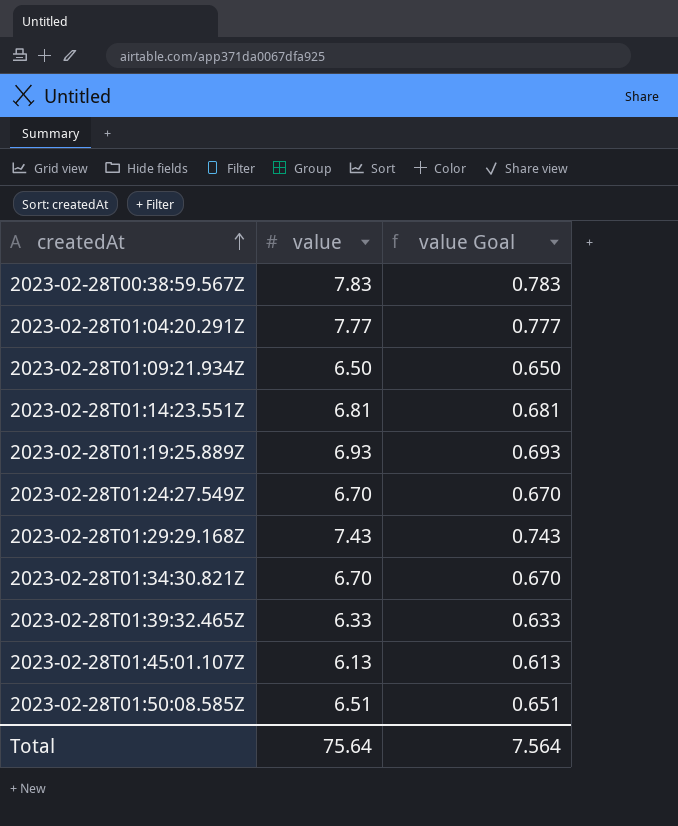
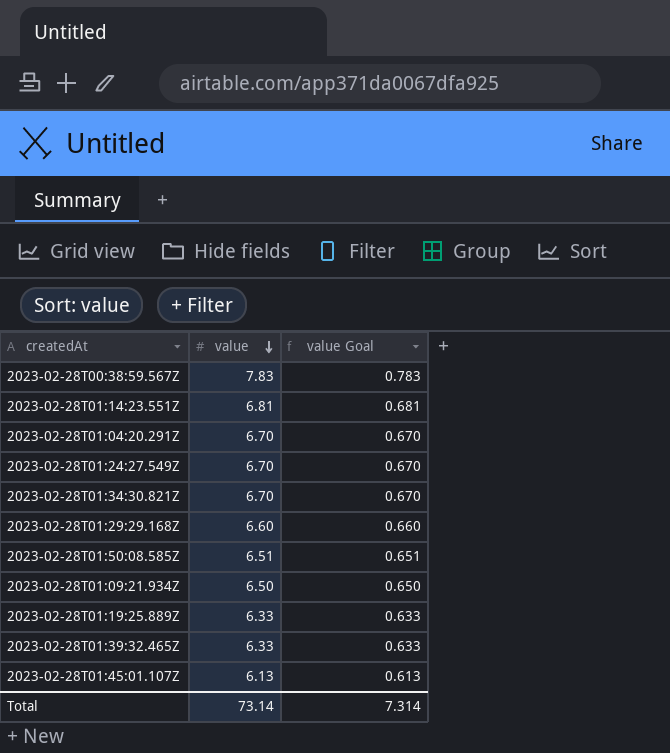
row order: createdAt ascending -> value descending
2023-02-28T01:04:20.291Z | value: 7.77 -> 6.70
2023-02-28T01:04:20.291Z | value Goal: 0.777 -> 0.670
2023-02-28T01:29:29.168Z | value: 7.43 -> 6.60
2023-02-28T01:29:29.168Z | value Goal: 0.743 -> 0.660
2023-02-28T01:19:25.889Z | value: 6.93 -> 6.33
2023-02-28T01:19:25.889Z | value Goal: 0.693 -> 0.633
Total | value: 75.64 -> 73.14
Total | value Goal: 7.564 -> 7.314

